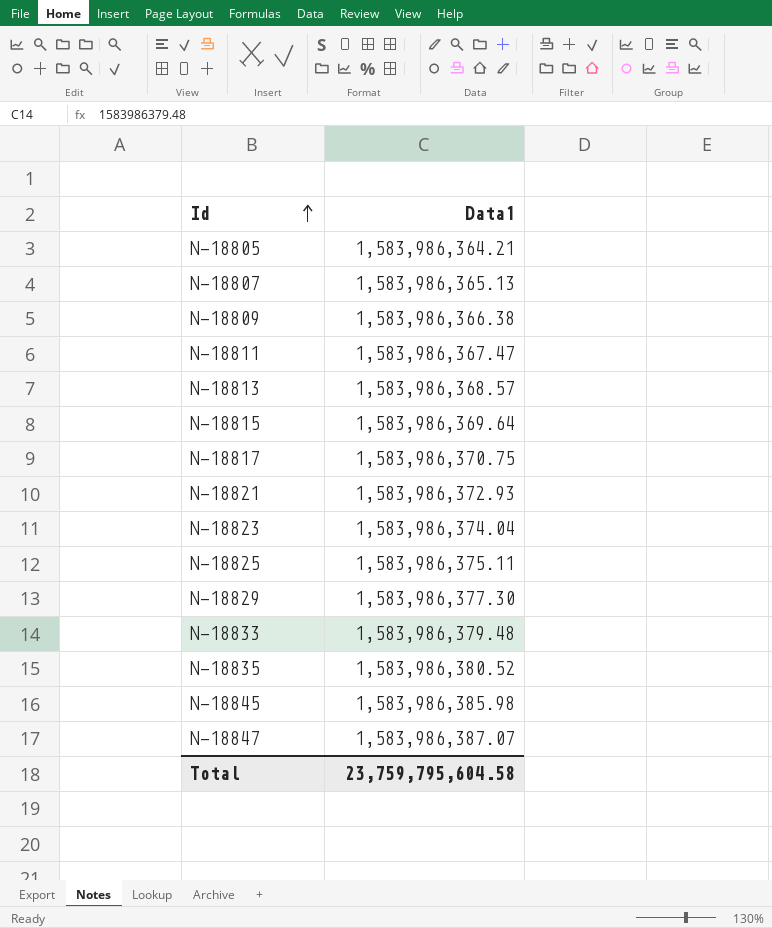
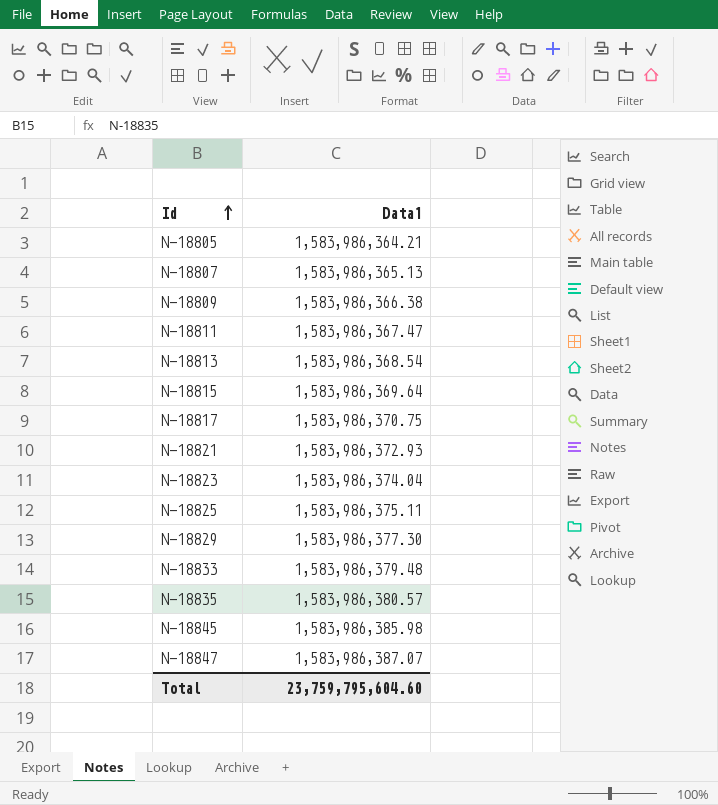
N-18813 | Data1: 1,583,986,368.57 -> 1,583,986,368.54
N-18835 | Data1: 1,583,986,380.52 -> 1,583,986,380.57
Total | Data1: 23,759,795,604.58 -> 23,759,795,604.60

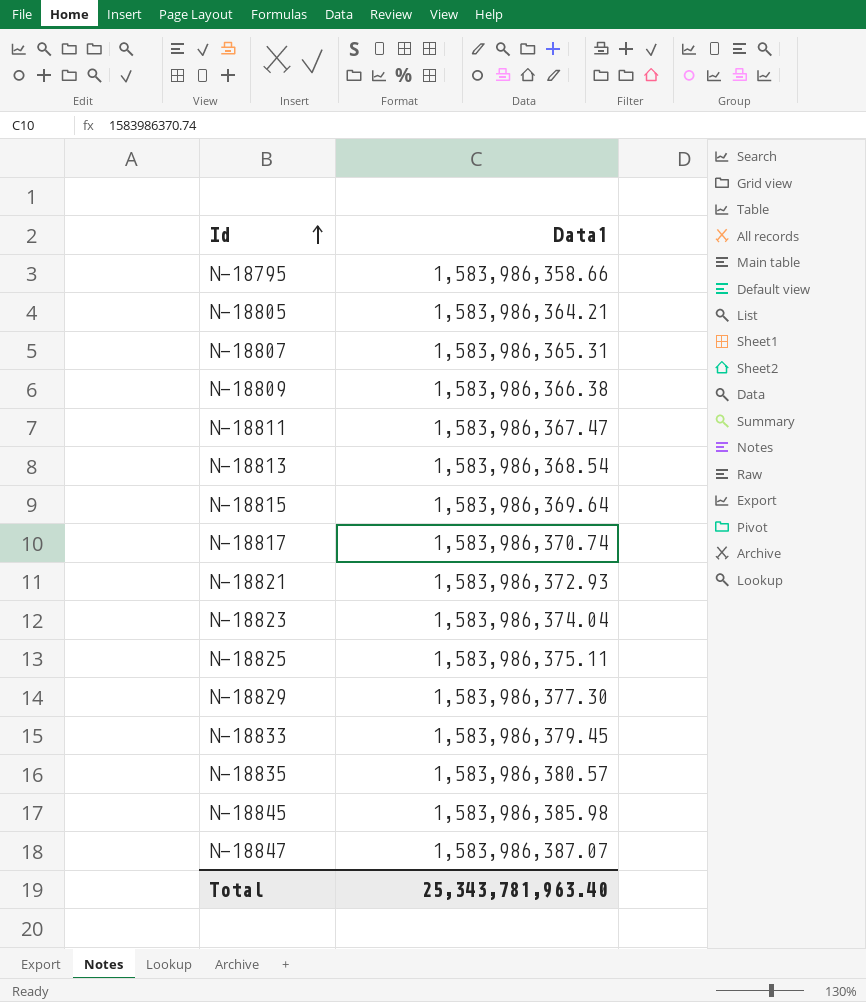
row N-18795: none -> 1,583,986,358.66
N-18807 | Data1: 1,583,986,365.13 -> 1,583,986,365.31
N-18817 | Data1: 1,583,986,370.75 -> 1,583,986,370.74
N-18833 | Data1: 1,583,986,379.48 -> 1,583,986,379.45
Total | Data1: 23,759,795,604.60 -> 25,343,781,963.40

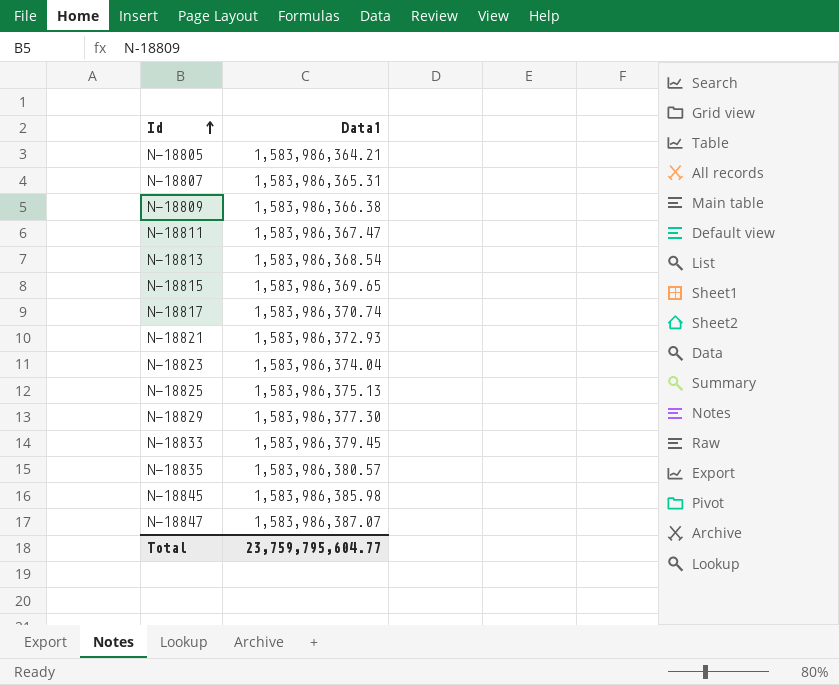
row N-18795: 1,583,986,358.66 -> none
N-18815 | Data1: 1,583,986,369.64 -> 1,583,986,369.65
N-18825 | Data1: 1,583,986,375.11 -> 1,583,986,375.13
Total | Data1: 25,343,781,963.40 -> 23,759,795,604.77

